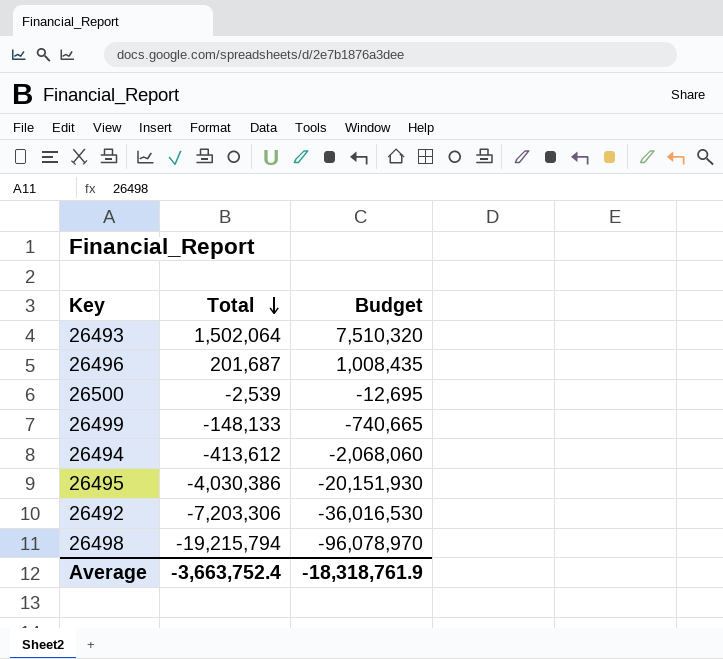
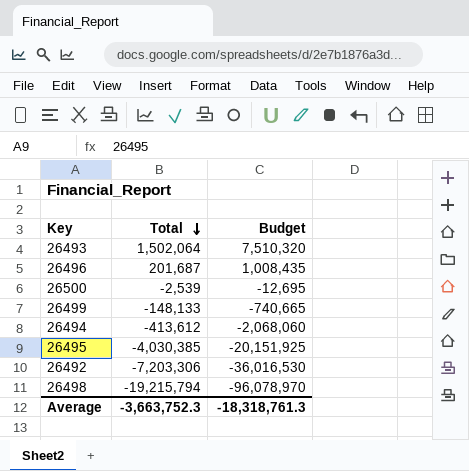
26495 | Total: -4,030,386 -> -4,030,385
26495 | Budget: -20,151,930 -> -20,151,925
Average | Total: -3,663,752.4 -> -3,663,752.3
Average | Budget: -18,318,761.9 -> -18,318,761.3

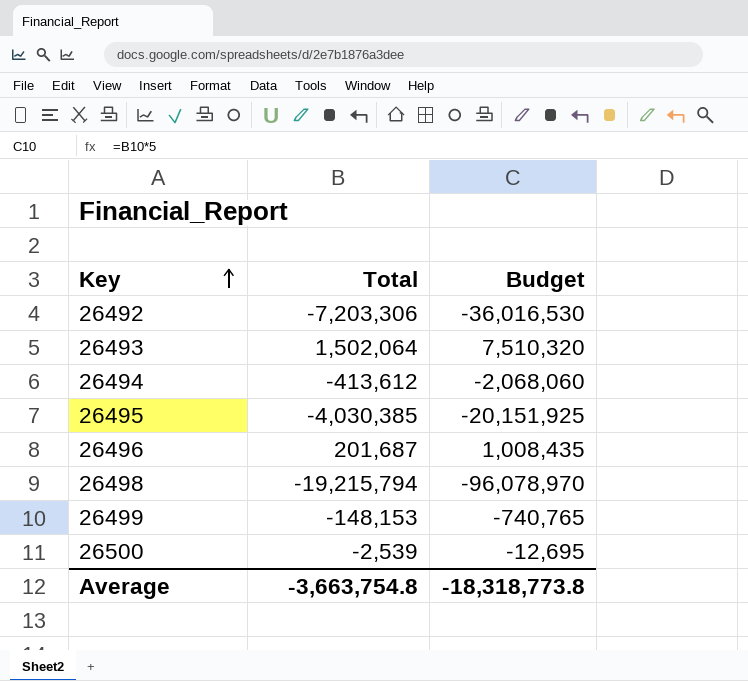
row order: Total descending -> Key ascending
26499 | Total: -148,133 -> -148,153
26499 | Budget: -740,665 -> -740,765
Average | Total: -3,663,752.3 -> -3,663,754.8
Average | Budget: -18,318,761.3 -> -18,318,773.8

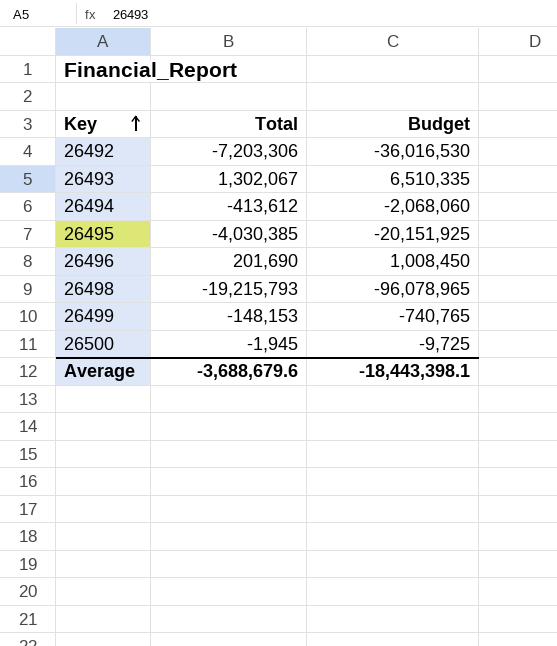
26493 | Total: 1,502,064 -> 1,302,067
26493 | Budget: 7,510,320 -> 6,510,335
26496 | Total: 201,687 -> 201,690
26496 | Budget: 1,008,435 -> 1,008,450
26498 | Total: -19,215,794 -> -19,215,793
26498 | Budget: -96,078,970 -> -96,078,965
26500 | Total: -2,539 -> -1,945
26500 | Budget: -12,695 -> -9,725
Average | Total: -3,663,754.8 -> -3,688,679.6
Average | Budget: -18,318,773.8 -> -18,443,398.1

